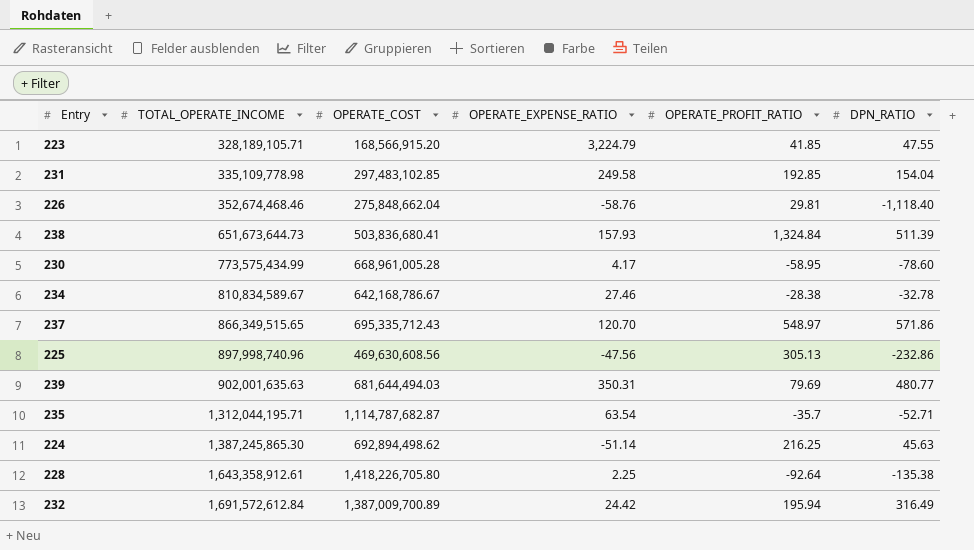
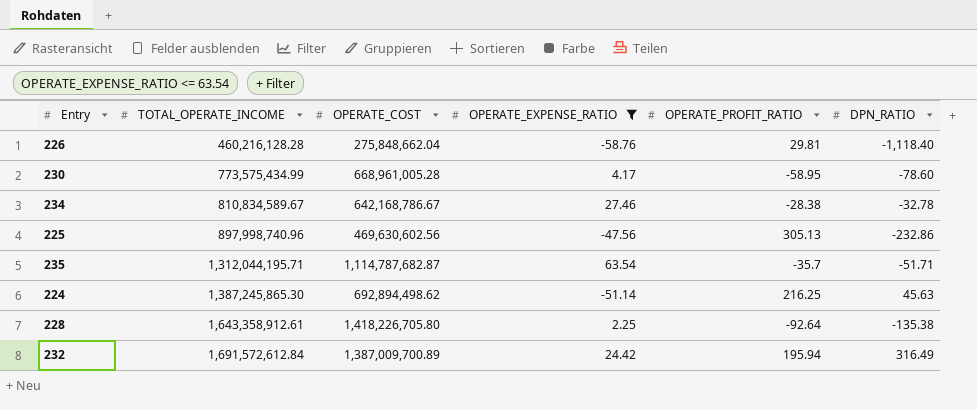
filter: none -> OPERATE_EXPENSE_RATIO <= 63.54
226 | TOTAL_OPERATE_INCOME: 352,674,468.46 -> 460,216,128.28
225 | OPERATE_COST: 469,630,608.56 -> 469,630,602.56
235 | DPN_RATIO: -52.71 -> -51.71

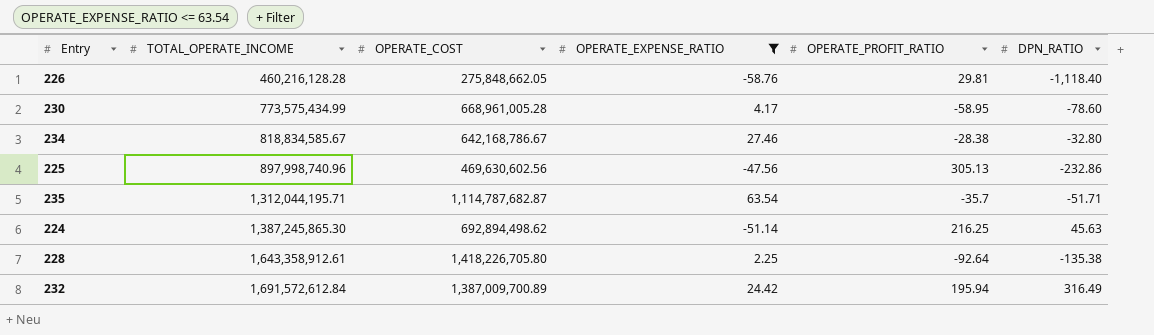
226 | OPERATE_COST: 275,848,662.04 -> 275,848,662.05
234 | TOTAL_OPERATE_INCOME: 810,834,589.67 -> 818,834,585.67
234 | DPN_RATIO: -32.78 -> -32.80

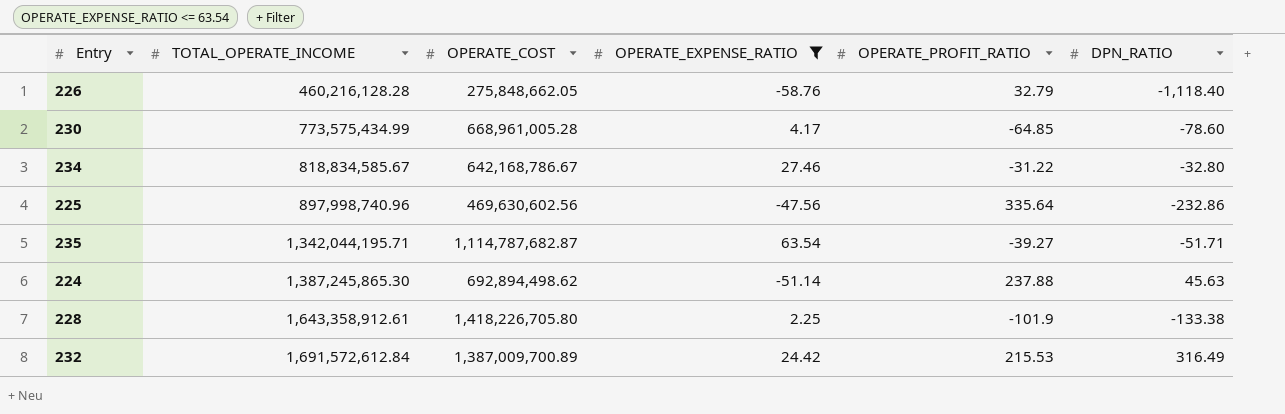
226 | OPERATE_PROFIT_RATIO: 29.81 -> 32.79
230 | OPERATE_PROFIT_RATIO: -58.95 -> -64.85
234 | OPERATE_PROFIT_RATIO: -28.38 -> -31.22
225 | OPERATE_PROFIT_RATIO: 305.13 -> 335.64
235 | TOTAL_OPERATE_INCOME: 1,312,044,195.71 -> 1,342,044,195.71
235 | OPERATE_PROFIT_RATIO: -35.7 -> -39.27
224 | OPERATE_PROFIT_RATIO: 216.25 -> 237.88
228 | OPERATE_PROFIT_RATIO: -92.64 -> -101.9
228 | DPN_RATIO: -135.38 -> -133.38
232 | OPERATE_PROFIT_RATIO: 195.94 -> 215.53

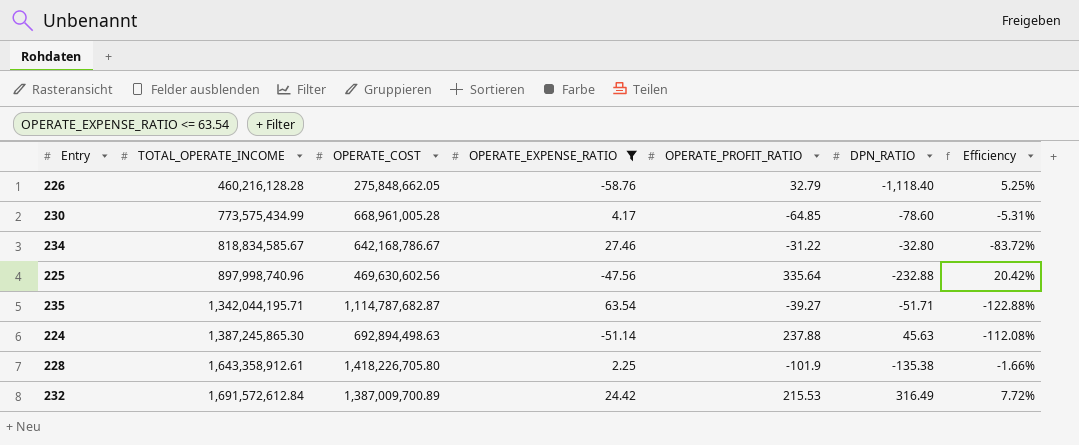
column Efficiency | formula: none -> [OPERATE_EXPENSE_RATIO] / [DPN_RATIO]
225 | DPN_RATIO: -232.86 -> -232.88
224 | OPERATE_COST: 692,894,498.62 -> 692,894,498.63
228 | DPN_RATIO: -133.38 -> -135.38

